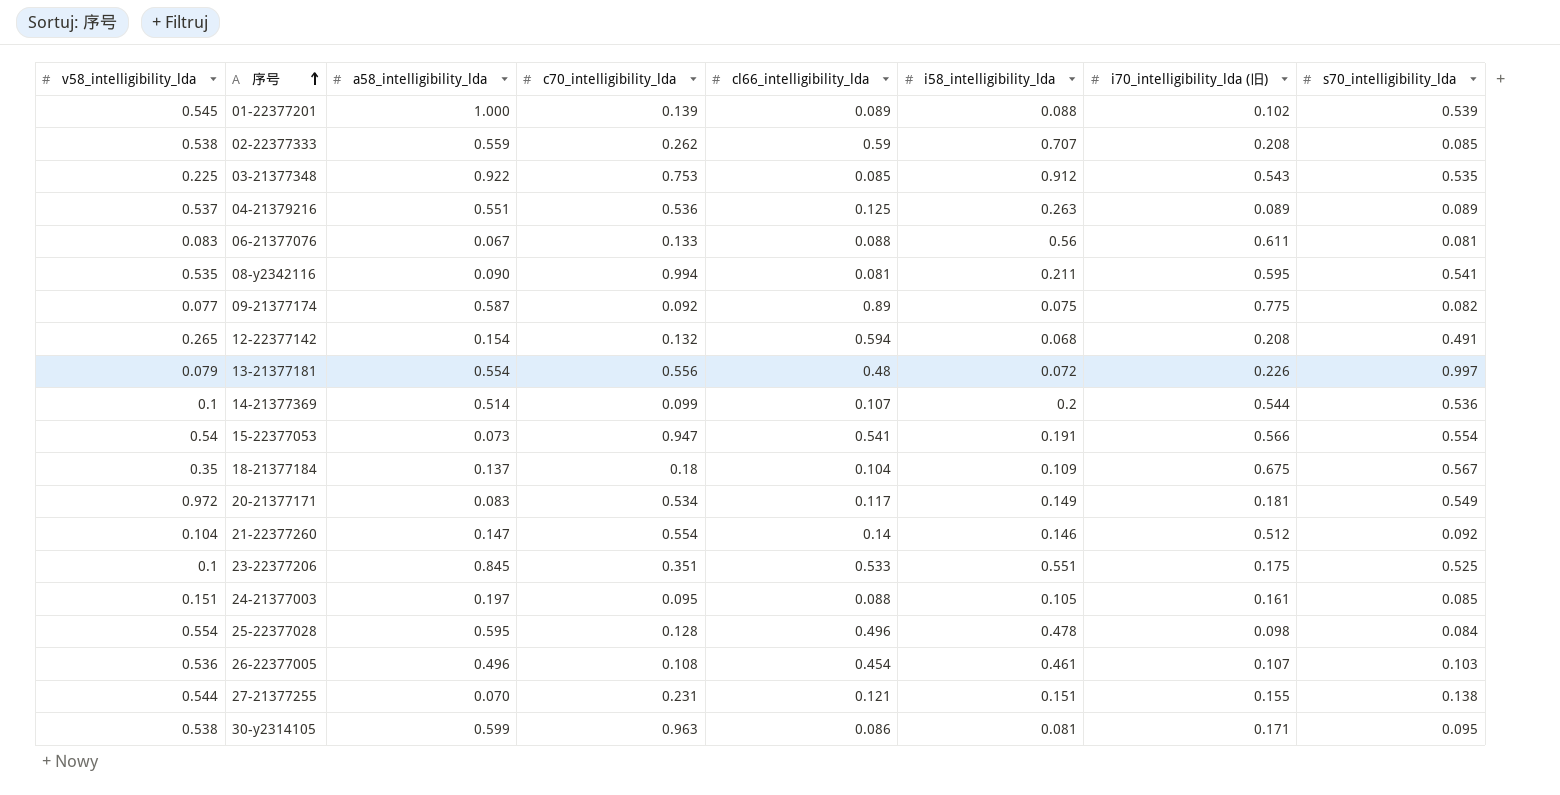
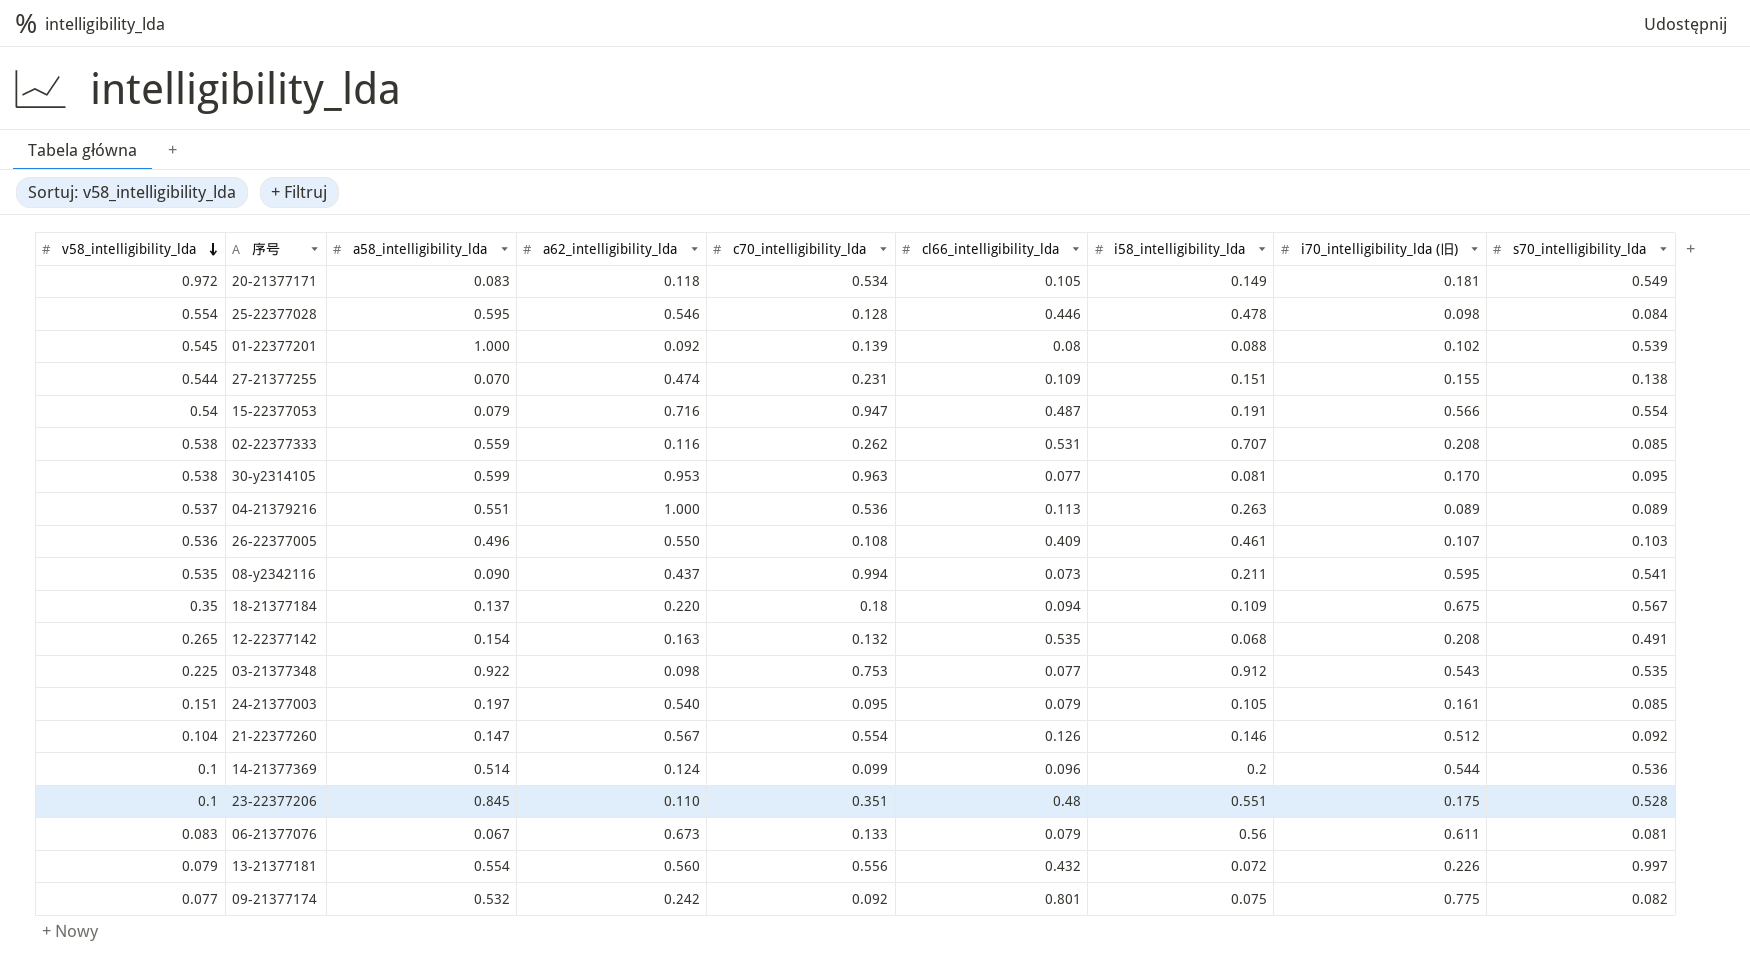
row order: 序号 ascending -> v58_intelligibility_lda descending
column a62_intelligibility_lda | position: none -> 4
20-21377171 | cl66_intelligibility_lda: 0.117 -> 0.105
25-22377028 | cl66_intelligibility_lda: 0.496 -> 0.446
01-22377201 | cl66_intelligibility_lda: 0.089 -> 0.08
27-21377255 | cl66_intelligibility_lda: 0.121 -> 0.109
15-22377053 | a58_intelligibility_lda: 0.073 -> 0.079
15-22377053 | cl66_intelligibility_lda: 0.541 -> 0.487
02-22377333 | cl66_intelligibility_lda: 0.59 -> 0.531
30-y2314105 | cl66_intelligibility_lda: 0.086 -> 0.077
30-y2314105 | i70_intelligibility_lda (旧): 0.171 -> 0.170
04-21379216 | cl66_intelligibility_lda: 0.125 -> 0.113
26-22377005 | cl66_intelligibility_lda: 0.454 -> 0.409
08-y2342116 | cl66_intelligibility_lda: 0.081 -> 0.073
18-21377184 | cl66_intelligibility_lda: 0.104 -> 0.094
12-22377142 | cl66_intelligibility_lda: 0.594 -> 0.535
03-21377348 | cl66_intelligibility_lda: 0.085 -> 0.077
24-21377003 | cl66_intelligibility_lda: 0.088 -> 0.079
21-22377260 | cl66_intelligibility_lda: 0.14 -> 0.126
14-21377369 | cl66_intelligibility_lda: 0.107 -> 0.096
23-22377206 | cl66_intelligibility_lda: 0.533 -> 0.48
23-22377206 | s70_intelligibility_lda: 0.525 -> 0.528
06-21377076 | cl66_intelligibility_lda: 0.088 -> 0.079
13-21377181 | cl66_intelligibility_lda: 0.48 -> 0.432
09-21377174 | a58_intelligibility_lda: 0.587 -> 0.532
09-21377174 | cl66_intelligibility_lda: 0.89 -> 0.801

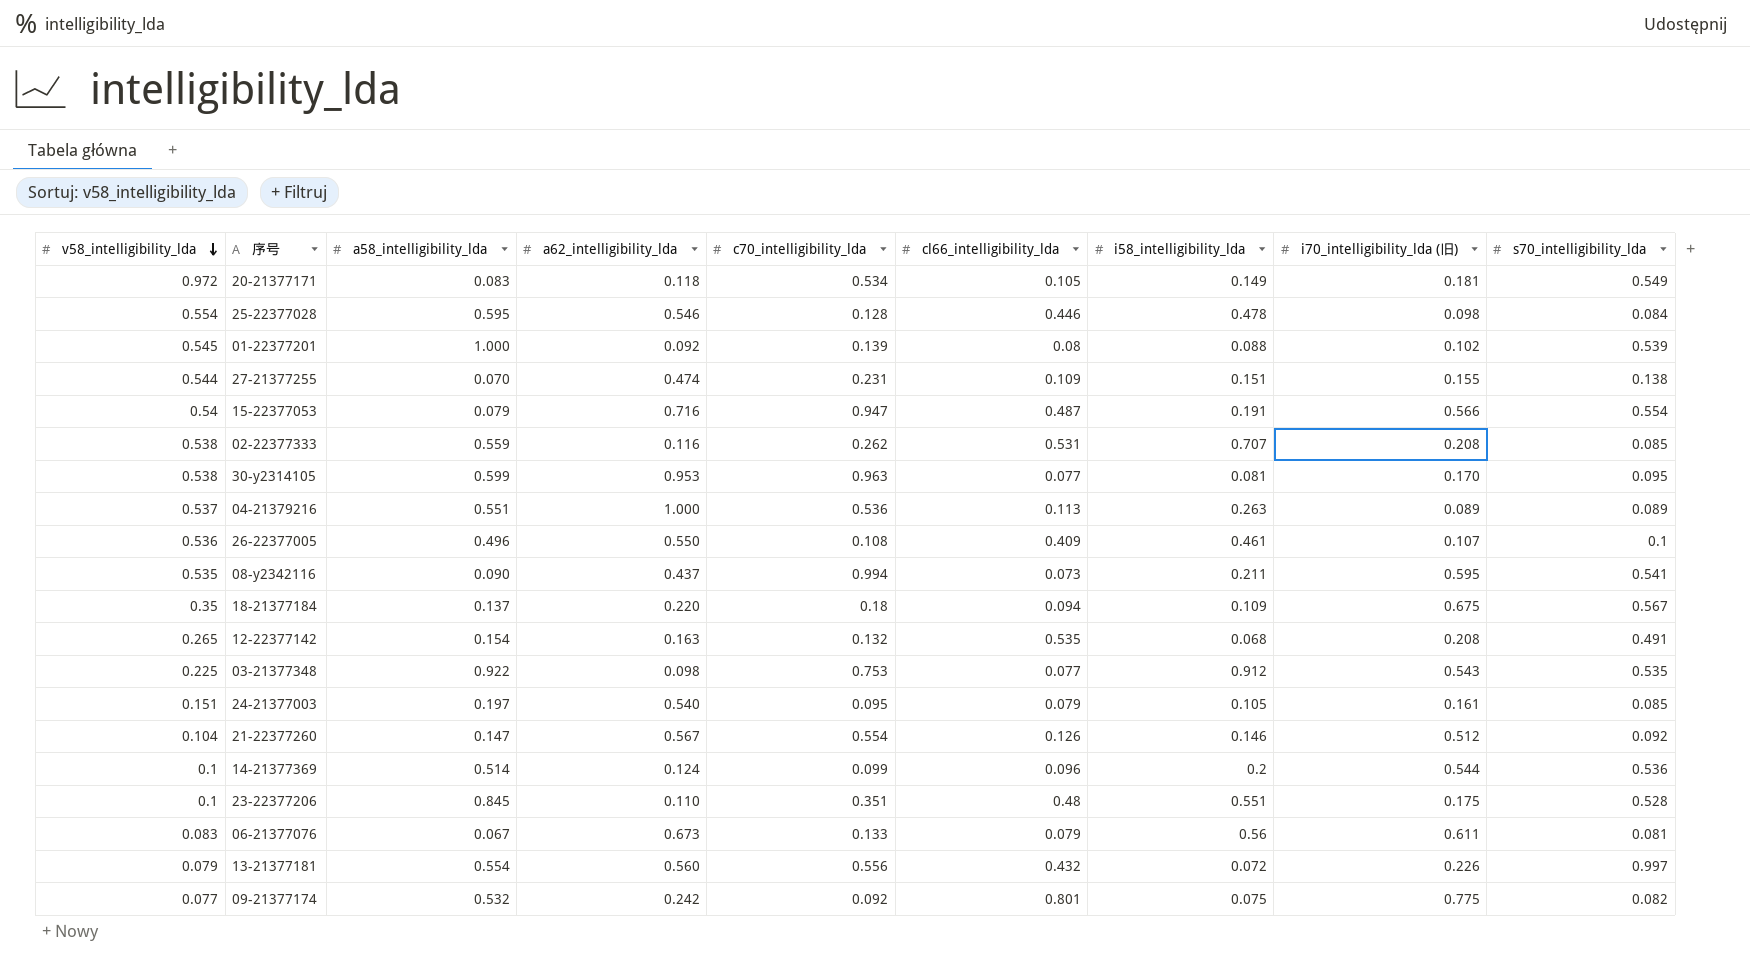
26-22377005 | s70_intelligibility_lda: 0.103 -> 0.1

